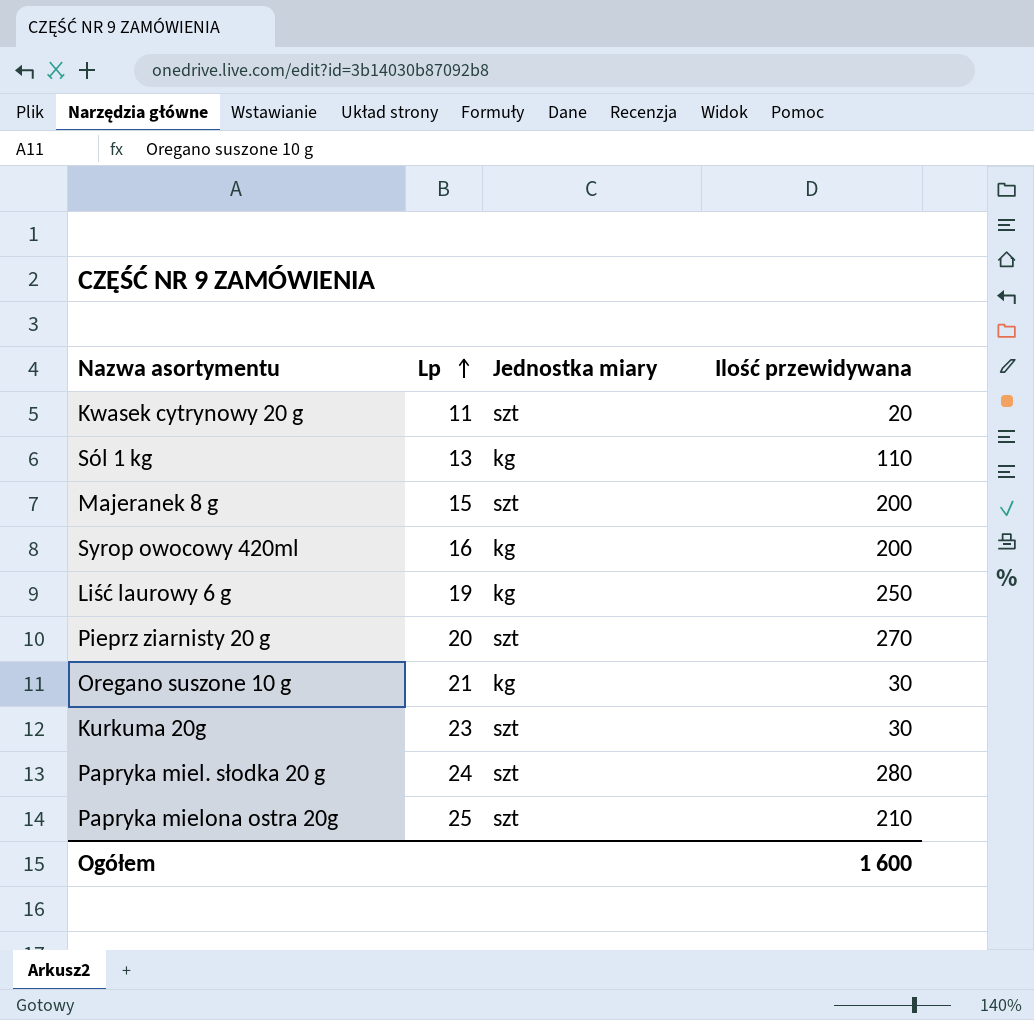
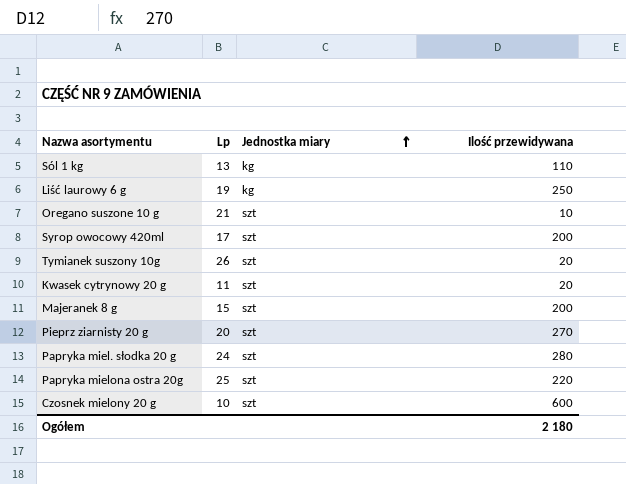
row order: Lp ascending -> Jednostka miary ascending
row Kurkuma 20g: 23 | szt | 30 -> none
Oregano suszone 10 g | Jednostka miary: kg -> szt
Oregano suszone 10 g | Ilość przewidywana: 30 -> 10
Syrop owocowy 420ml | Lp: 16 -> 17
Syrop owocowy 420ml | Jednostka miary: kg -> szt
row Tymianek suszony 10g: none -> 26 | szt | 20
Papryka mielona ostra 20g | Ilość przewidywana: 210 -> 220
row Czosnek mielony 20 g: none -> 10 | szt | 600
Ogółem | Ilość przewidywana: 1 600 -> 2 180

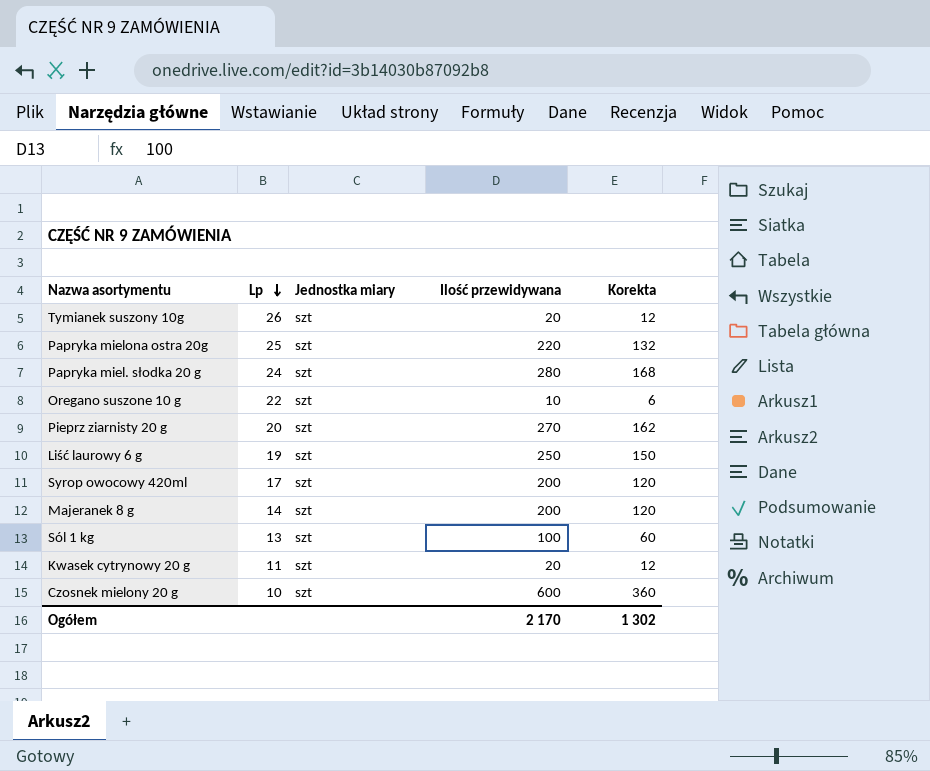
row order: Jednostka miary ascending -> Lp descending
column Korekta | formula: none -> [Ilość przewidywana] * 0,6
Oregano suszone 10 g | Lp: 21 -> 22
Liść laurowy 6 g | Jednostka miary: kg -> szt
Majeranek 8 g | Lp: 15 -> 14
Sól 1 kg | Jednostka miary: kg -> szt
Sól 1 kg | Ilość przewidywana: 110 -> 100
Ogółem | Ilość przewidywana: 2 180 -> 2 170

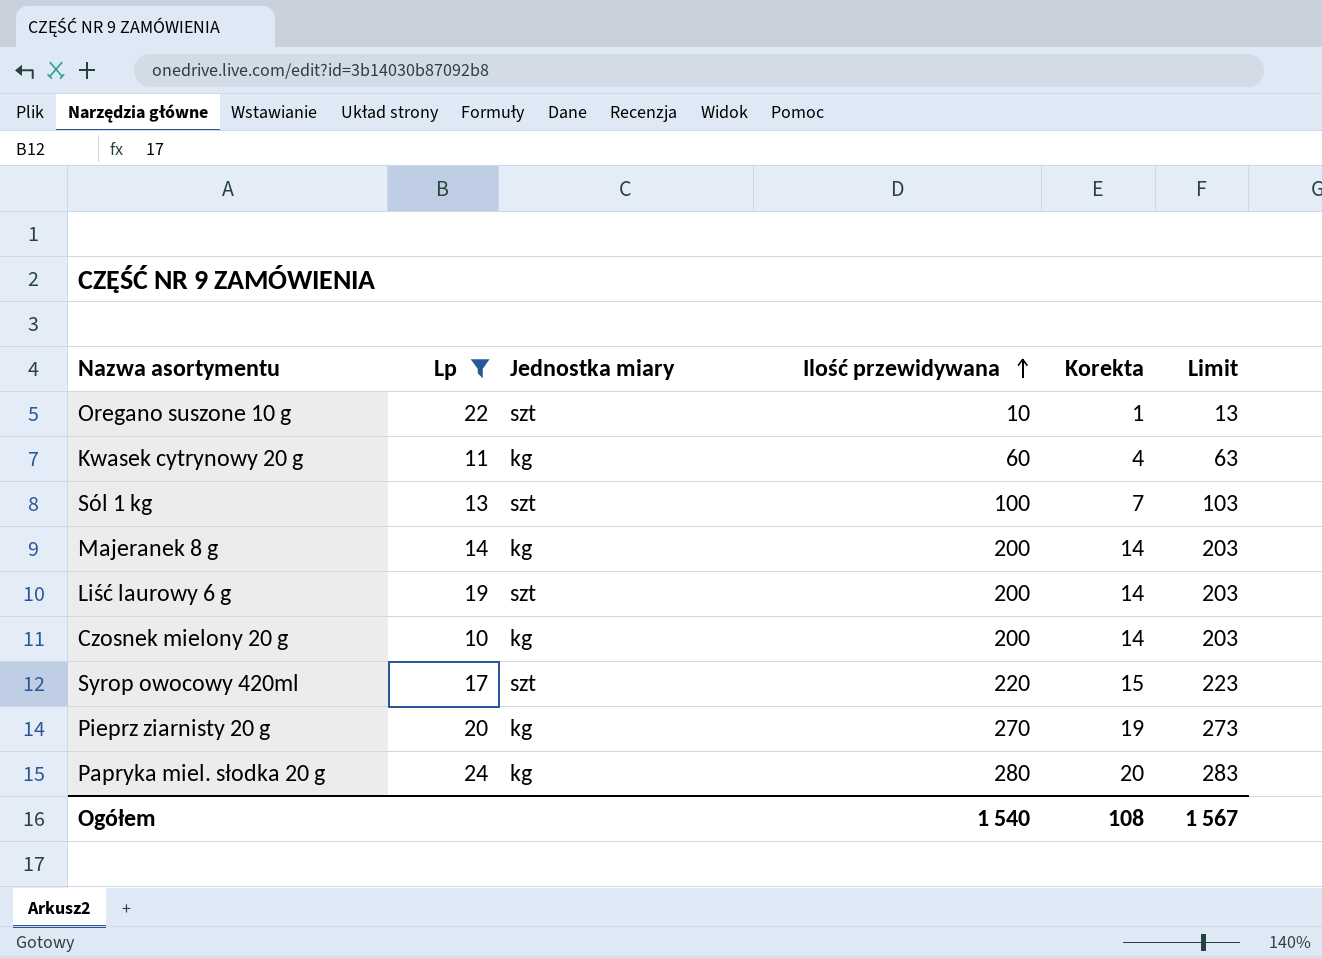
filter: none -> Lp <= 24
row order: Lp descending -> Ilość przewidywana ascending
column Korekta | formula: [Ilość przewidywana] * 0,6 -> [Ilość przewidywana] * 0,07
column Limit | formula: none -> [Ilość przewidywana] + 3
Kwasek cytrynowy 20 g | Jednostka miary: szt -> kg
Kwasek cytrynowy 20 g | Ilość przewidywana: 20 -> 60
Majeranek 8 g | Jednostka miary: szt -> kg
Liść laurowy 6 g | Ilość przewidywana: 250 -> 200
Czosnek mielony 20 g | Jednostka miary: szt -> kg
Czosnek mielony 20 g | Ilość przewidywana: 600 -> 200
Syrop owocowy 420ml | Ilość przewidywana: 200 -> 220
Pieprz ziarnisty 20 g | Jednostka miary: szt -> kg
Papryka miel. słodka 20 g | Jednostka miary: szt -> kg
Ogółem | Ilość przewidywana: 2 170 -> 1 540
Ogółem | Korekta: 1 302 -> 108

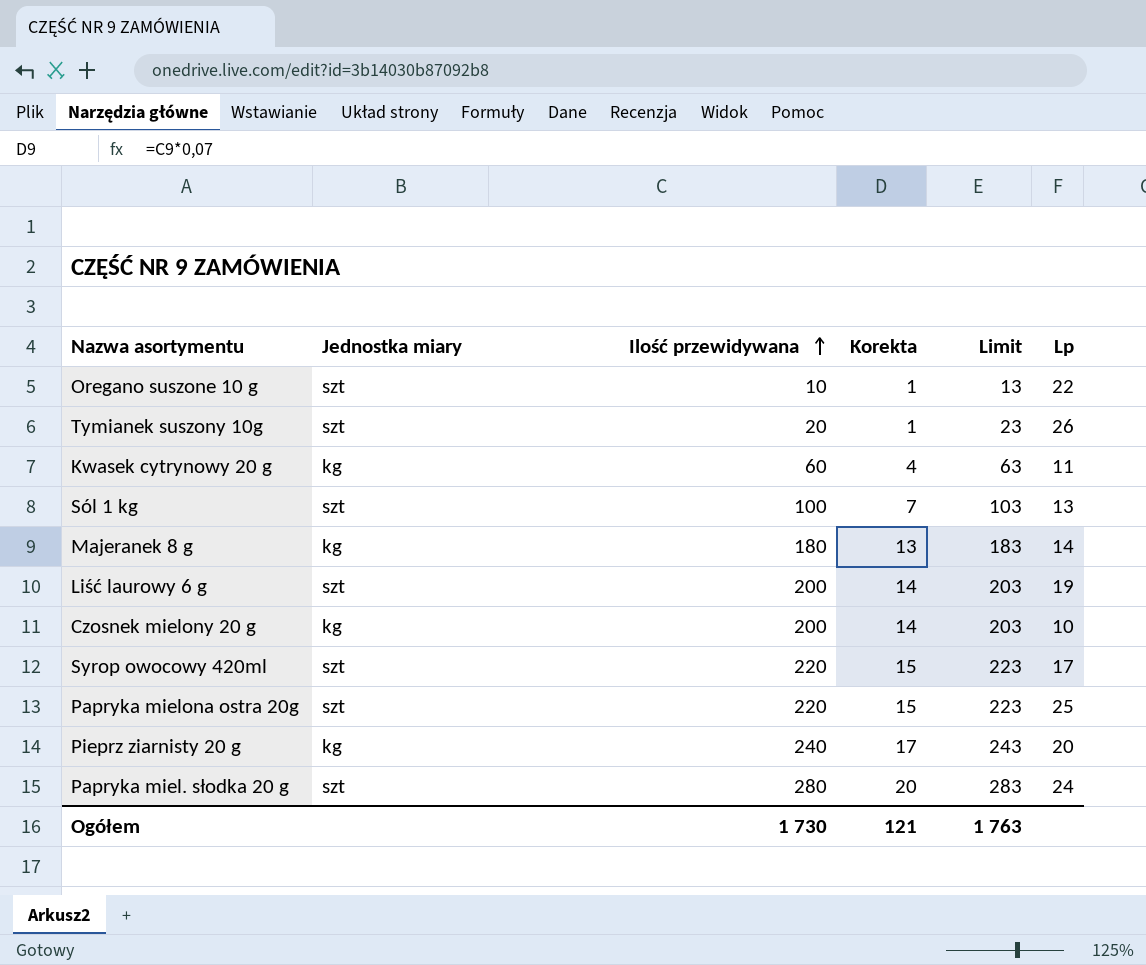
filter: Lp <= 24 -> none
column Lp | position: 2 -> 6
Majeranek 8 g | Ilość przewidywana: 200 -> 180
Majeranek 8 g | Korekta: 14 -> 13
Majeranek 8 g | Limit: 203 -> 183
Pieprz ziarnisty 20 g | Ilość przewidywana: 270 -> 240
Pieprz ziarnisty 20 g | Korekta: 19 -> 17
Pieprz ziarnisty 20 g | Limit: 273 -> 243
Papryka miel. słodka 20 g | Jednostka miary: kg -> szt
Ogółem | Ilość przewidywana: 1 540 -> 1 730
Ogółem | Korekta: 108 -> 121
Ogółem | Limit: 1 567 -> 1 763

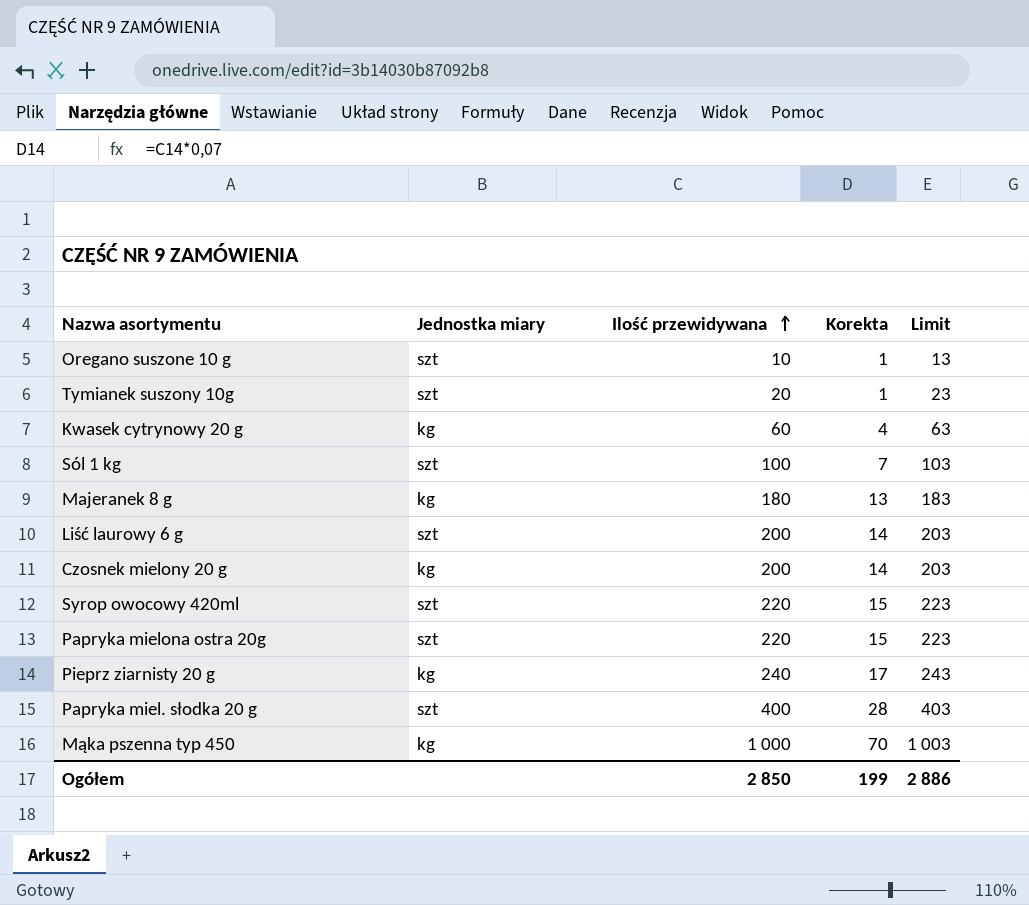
column Lp | position: 6 -> none
Papryka miel. słodka 20 g | Ilość przewidywana: 280 -> 400
Papryka miel. słodka 20 g | Korekta: 20 -> 28
Papryka miel. słodka 20 g | Limit: 283 -> 403
row Mąka pszenna typ 450: none -> kg | 1 000 | 70 | 1 003
Ogółem | Ilość przewidywana: 1 730 -> 2 850
Ogółem | Korekta: 121 -> 199
Ogółem | Limit: 1 763 -> 2 886

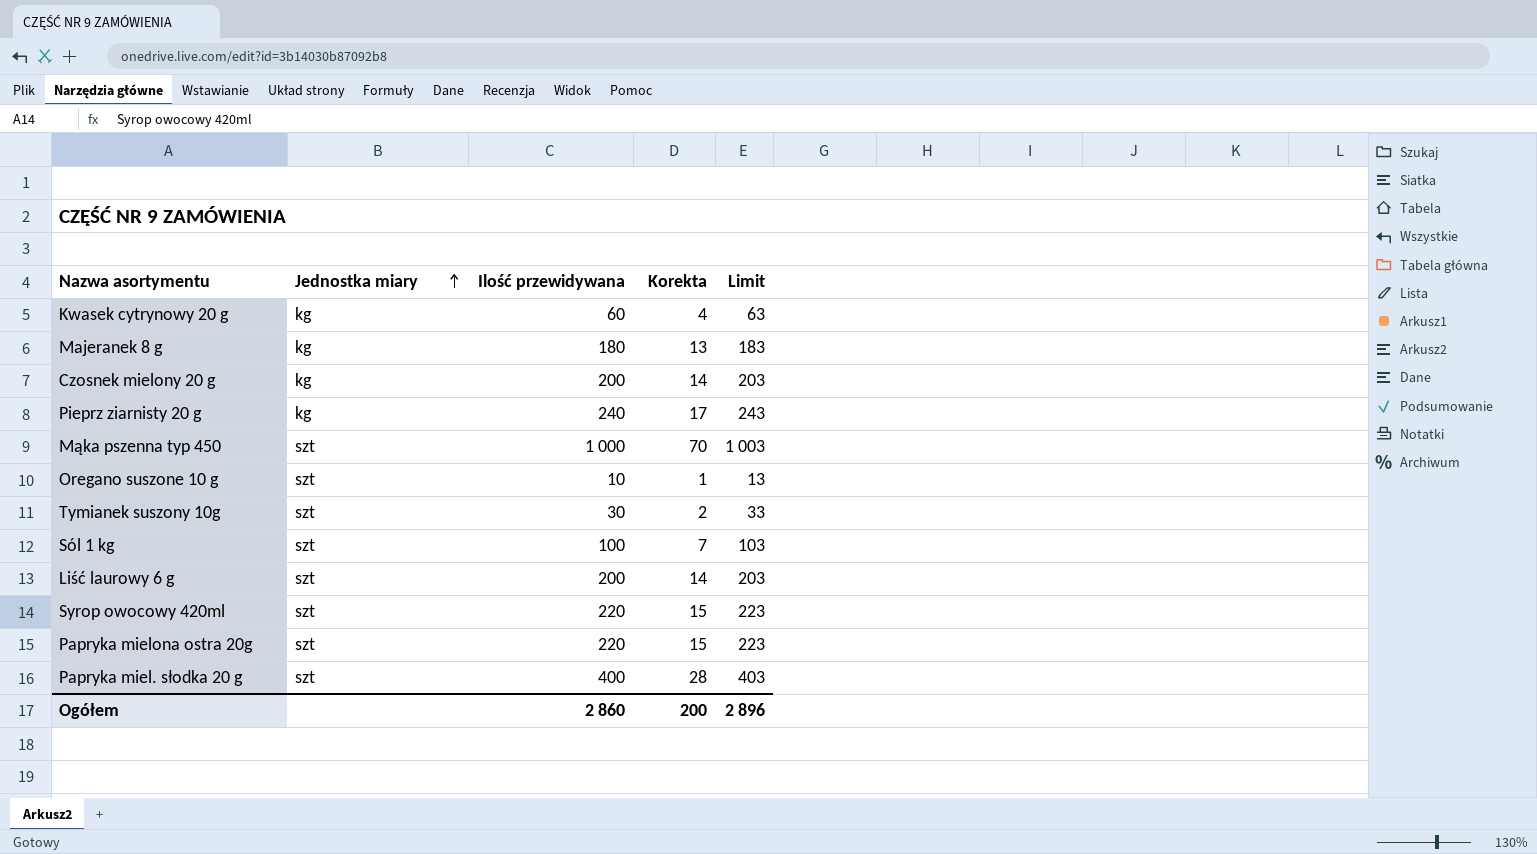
row order: Ilość przewidywana ascending -> Jednostka miary ascending
Mąka pszenna typ 450 | Jednostka miary: kg -> szt
Tymianek suszony 10g | Ilość przewidywana: 20 -> 30
Tymianek suszony 10g | Korekta: 1 -> 2
Tymianek suszony 10g | Limit: 23 -> 33
Ogółem | Ilość przewidywana: 2 850 -> 2 860
Ogółem | Korekta: 199 -> 200
Ogółem | Limit: 2 886 -> 2 896

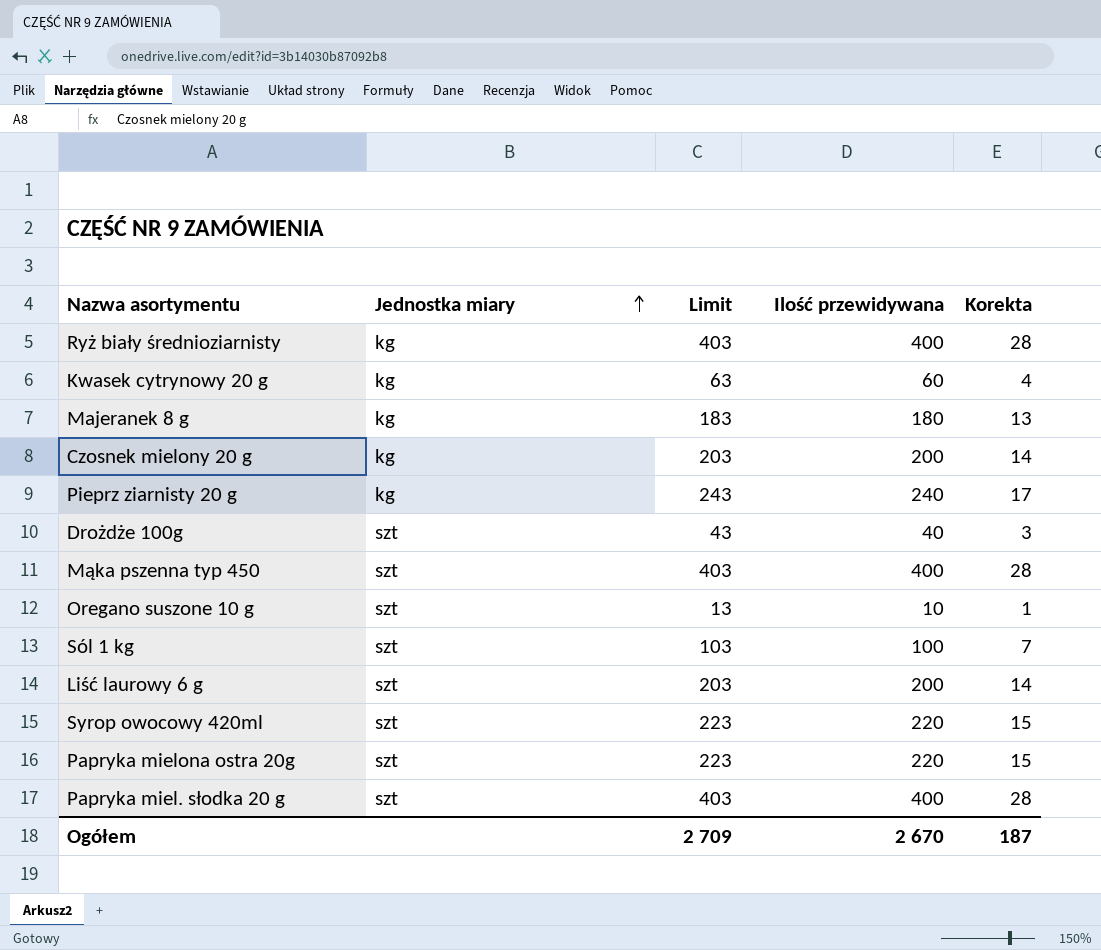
column Limit | position: 5 -> 3
row Tymianek suszony 10g: szt | 30 | 2 | 33 -> none
row Ryż biały średnioziarnisty: none -> kg | 403 | 400 | 28
row Drożdże 100g: none -> szt | 43 | 40 | 3
Mąka pszenna typ 450 | Limit: 1 003 -> 403
Mąka pszenna typ 450 | Ilość przewidywana: 1 000 -> 400
Mąka pszenna typ 450 | Korekta: 70 -> 28
Ogółem | Limit: 2 896 -> 2 709
Ogółem | Ilość przewidywana: 2 860 -> 2 670
Ogółem | Korekta: 200 -> 187

